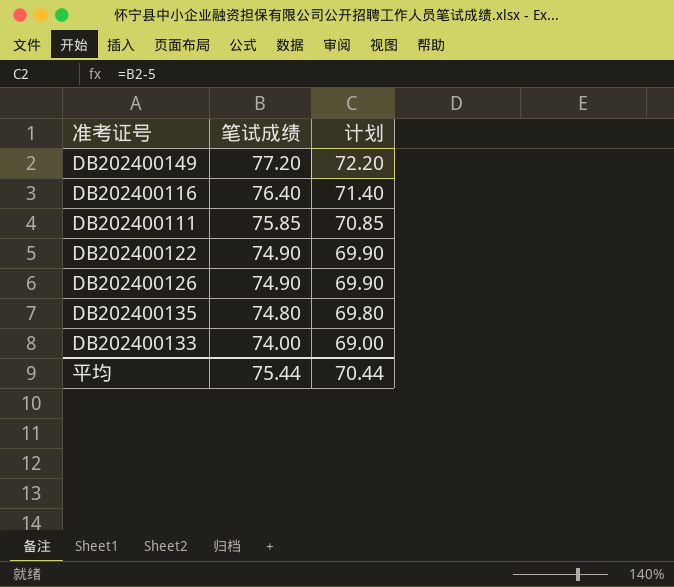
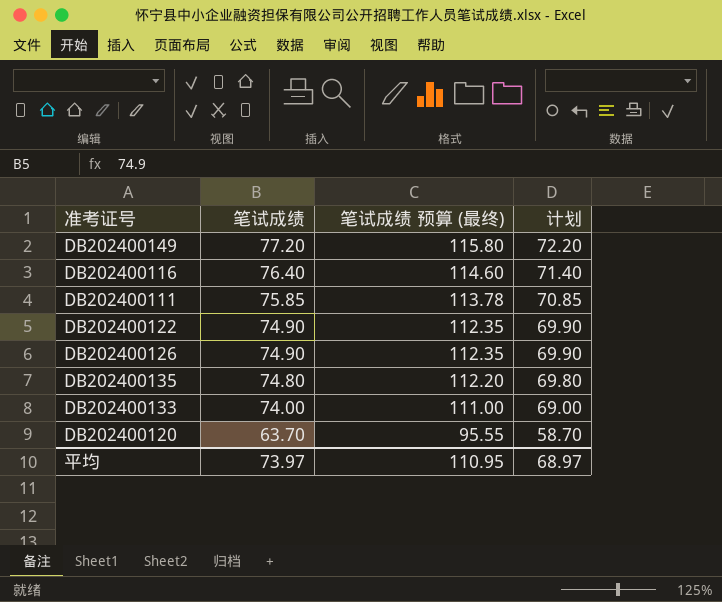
column 笔试成绩 预算 (最终) | formula: none -> [笔试成绩] * 1.5
row DB202400120: none -> 63.70 | 95.55 | 58.70
平均 | 笔试成绩: 75.44 -> 73.97
平均 | 计划: 70.44 -> 68.97

